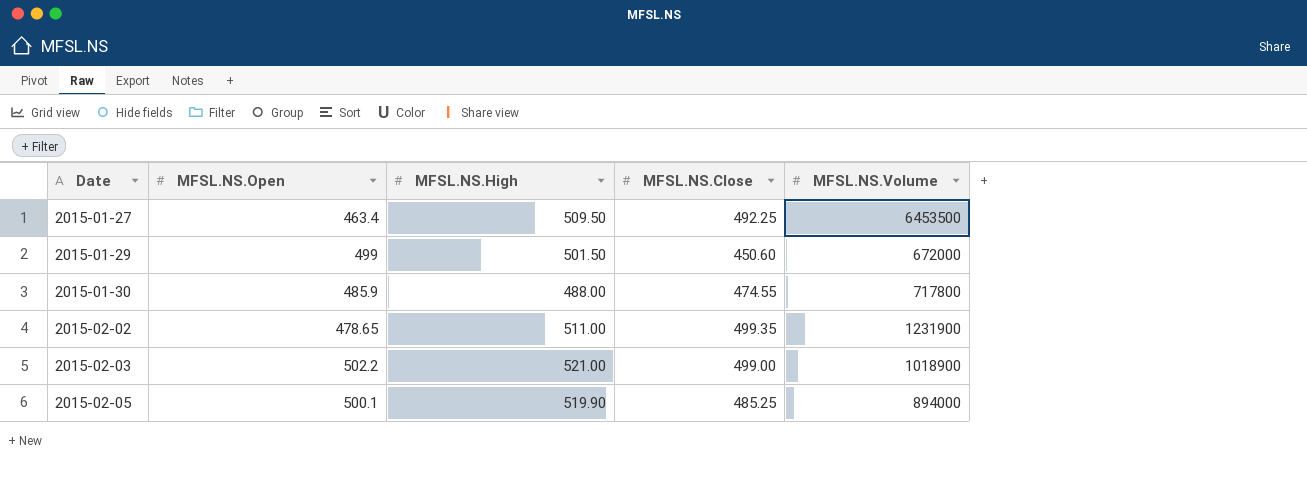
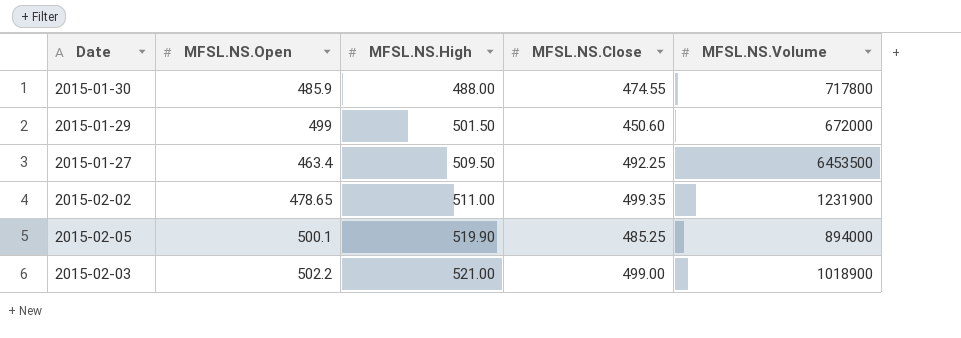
row order: Date ascending -> MFSL.NS.High ascending

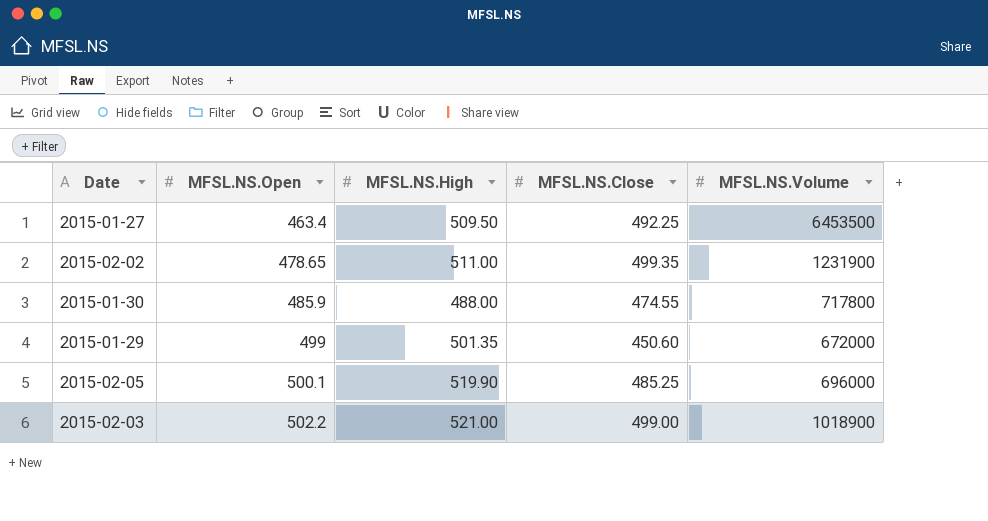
row order: MFSL.NS.High ascending -> MFSL.NS.Open ascending
2015-01-29 | MFSL.NS.High: 501.50 -> 501.35
2015-02-05 | MFSL.NS.Volume: 894000 -> 696000

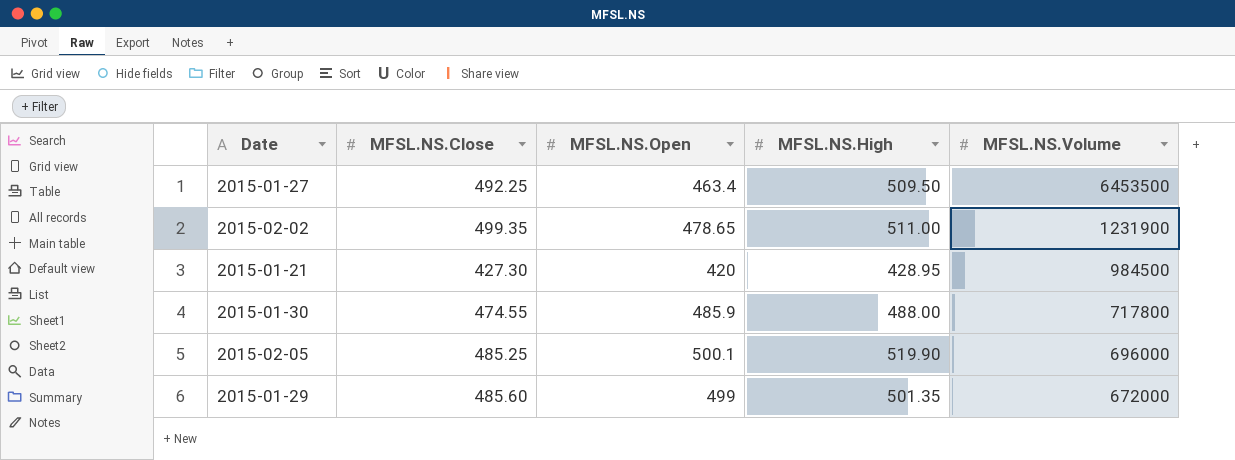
row order: MFSL.NS.Open ascending -> MFSL.NS.Volume descending
column MFSL.NS.Close | position: 4 -> 2
row 2015-02-03: 502.2 | 521.00 | 499.00 | 1018900 -> none
row 2015-01-21: none -> 427.30 | 420 | 428.95 | 984500
2015-01-29 | MFSL.NS.Close: 450.60 -> 485.60

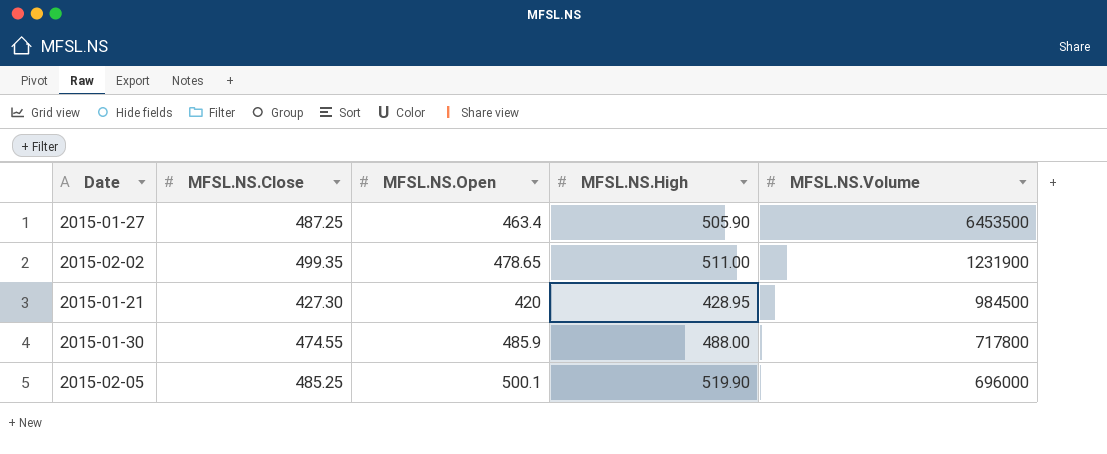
row 2015-01-29: 485.60 | 499 | 501.35 | 672000 -> none
2015-01-27 | MFSL.NS.Close: 492.25 -> 487.25
2015-01-27 | MFSL.NS.High: 509.50 -> 505.90

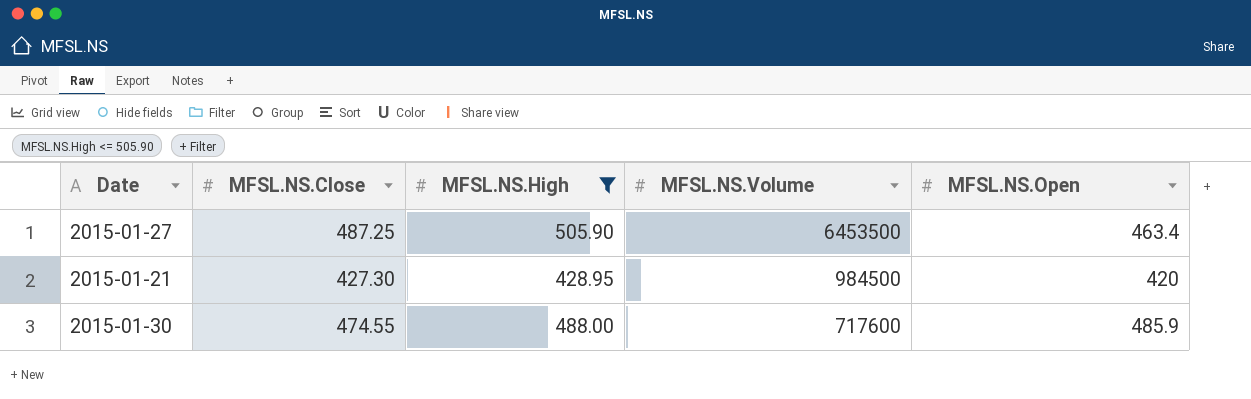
filter: none -> MFSL.NS.High <= 505.90
column MFSL.NS.Open | position: 3 -> 5
2015-01-30 | MFSL.NS.Volume: 717800 -> 717600

